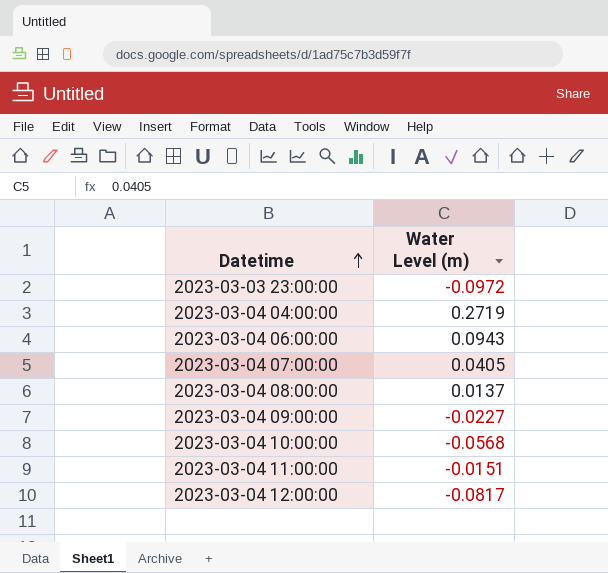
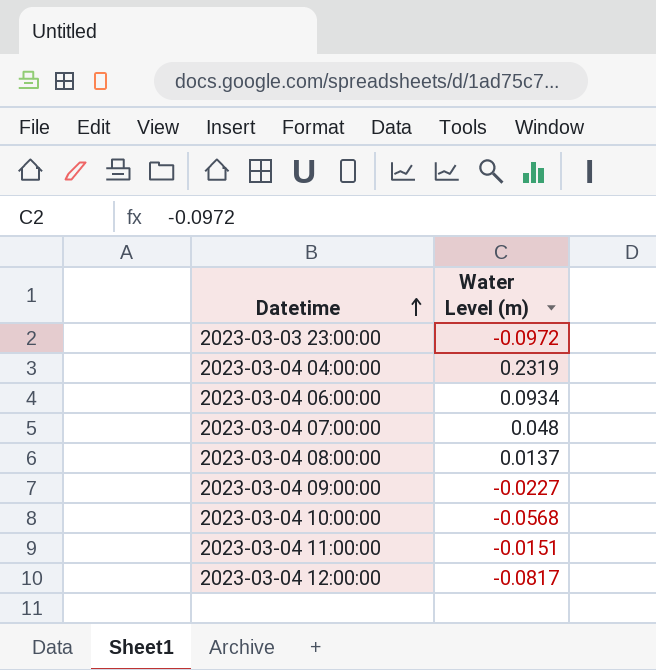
2023-03-04 04:00:00 | Water Level (m): 0.2719 -> 0.2319
2023-03-04 06:00:00 | Water Level (m): 0.0943 -> 0.0934
2023-03-04 07:00:00 | Water Level (m): 0.0405 -> 0.048

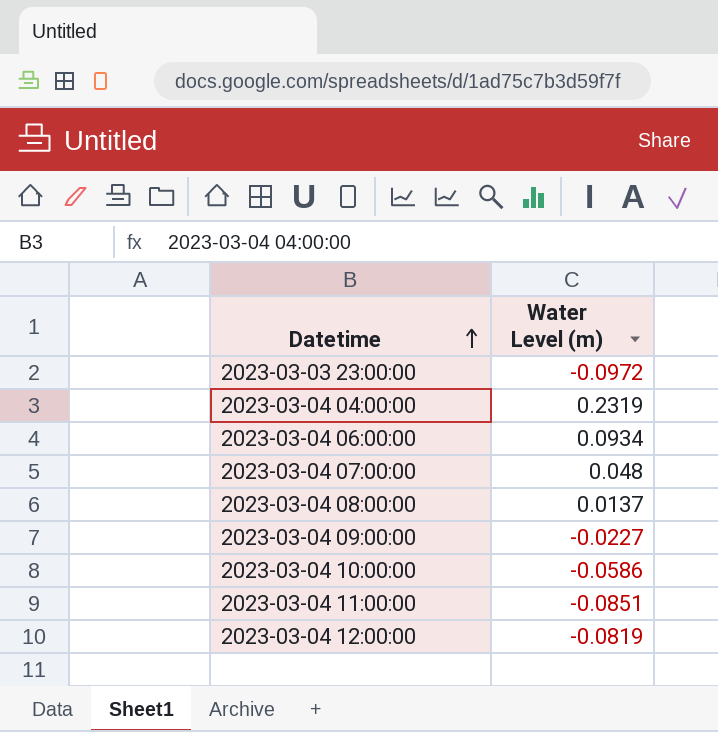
2023-03-04 10:00:00 | Water Level (m): -0.0568 -> -0.0586
2023-03-04 11:00:00 | Water Level (m): -0.0151 -> -0.0851
2023-03-04 12:00:00 | Water Level (m): -0.0817 -> -0.0819

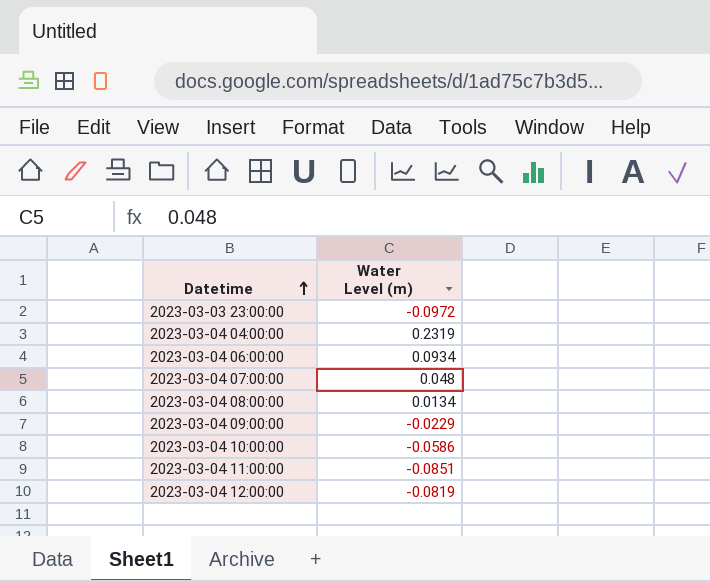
2023-03-04 08:00:00 | Water Level (m): 0.0137 -> 0.0134
2023-03-04 09:00:00 | Water Level (m): -0.0227 -> -0.0229

